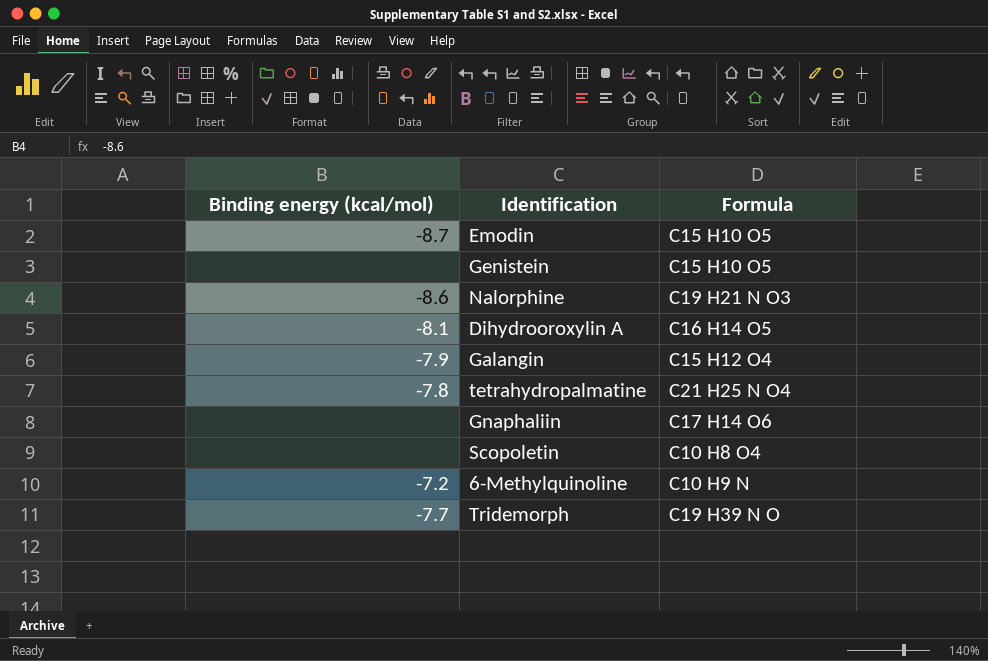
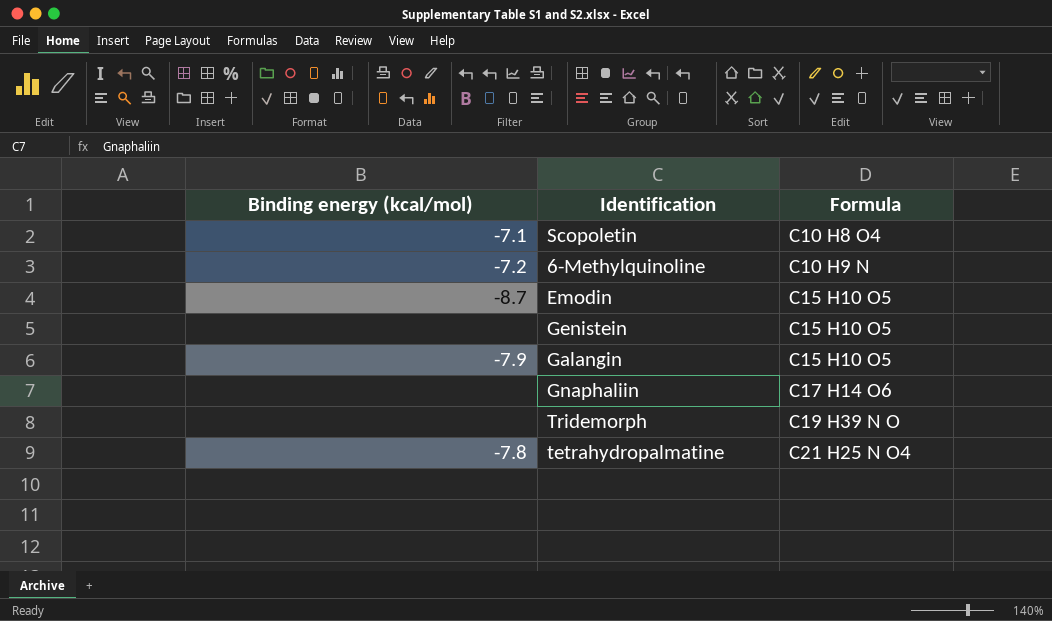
row order: none -> Formula ascending
row Nalorphine: -8.6 | C19 H21 N O3 -> none
row Dihydrooroxylin A: -8.1 | C16 H14 O5 -> none
Scopoletin | Binding energy (kcal/mol): none -> -7.1
Galangin | Formula: C15 H12 O4 -> C15 H10 O5
Tridemorph | Binding energy (kcal/mol): -7.7 -> none

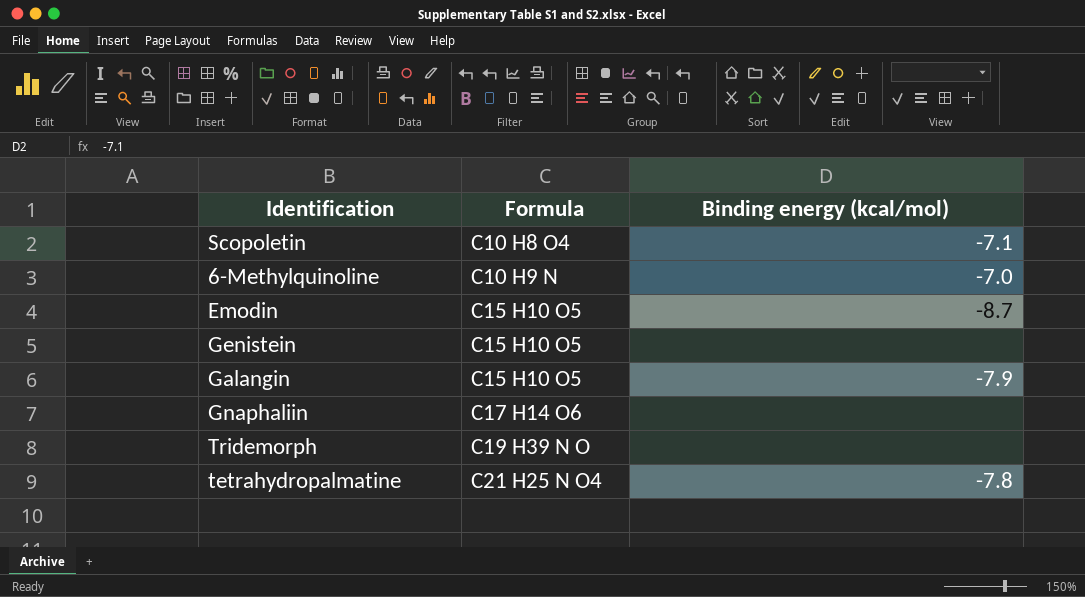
column Binding energy (kcal/mol) | position: 1 -> 3
6-Methylquinoline | Binding energy (kcal/mol): -7.2 -> -7.0

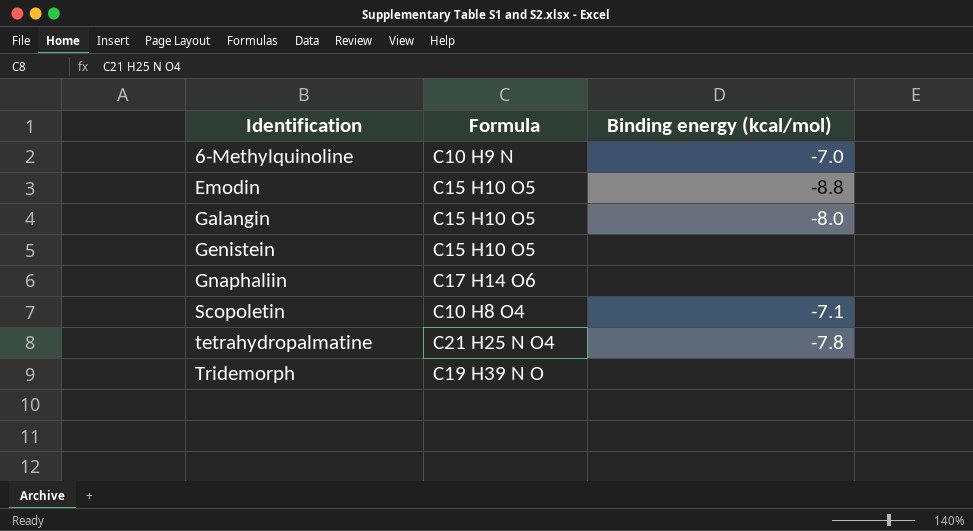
row order: Formula ascending -> Identification ascending
Emodin | Binding energy (kcal/mol): -8.7 -> -8.8
Galangin | Binding energy (kcal/mol): -7.9 -> -8.0

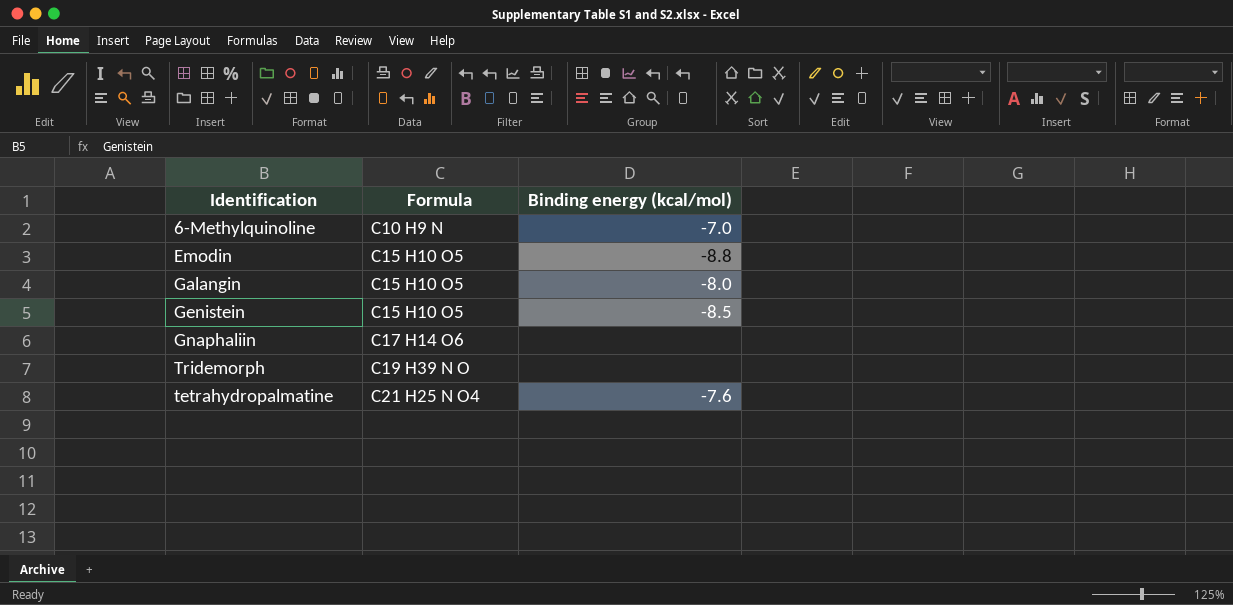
row order: Identification ascending -> Formula ascending
row Scopoletin: C10 H8 O4 | -7.1 -> none
Genistein | Binding energy (kcal/mol): none -> -8.5
tetrahydropalmatine | Binding energy (kcal/mol): -7.8 -> -7.6

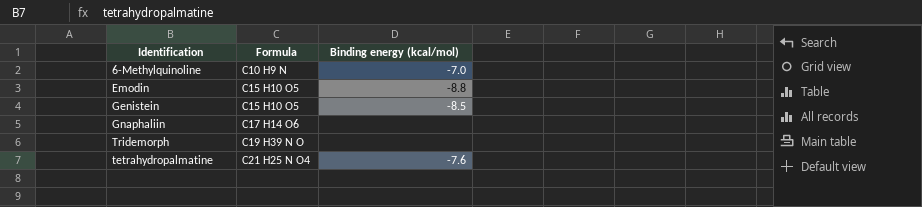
row Galangin: C15 H10 O5 | -8.0 -> none

